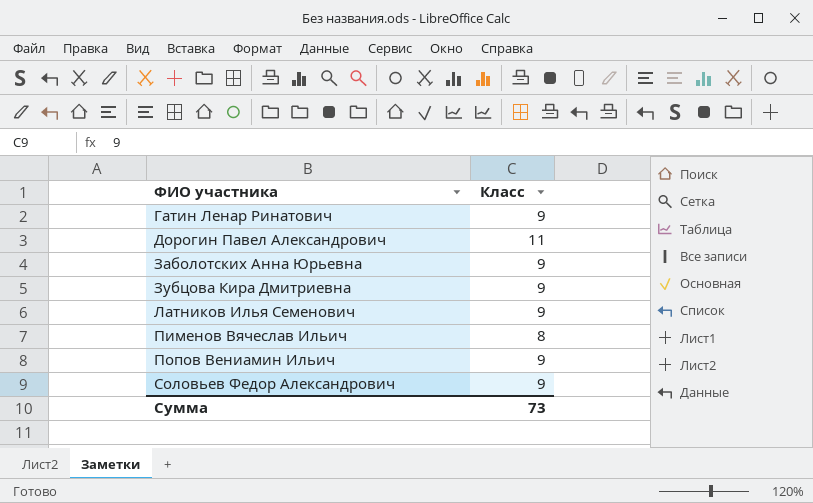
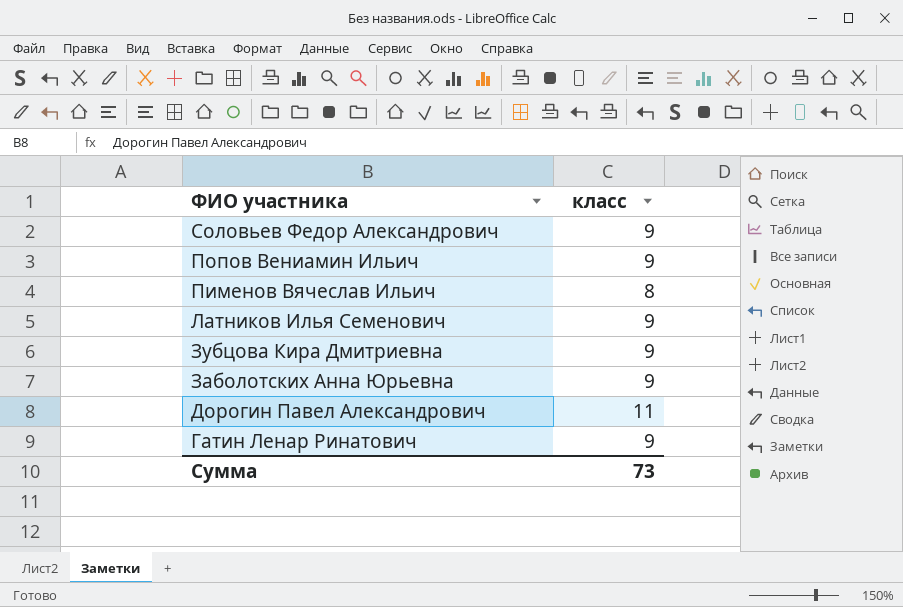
row order: ФИО участника ascending -> ФИО участника descending
column name: Класс -> класс

